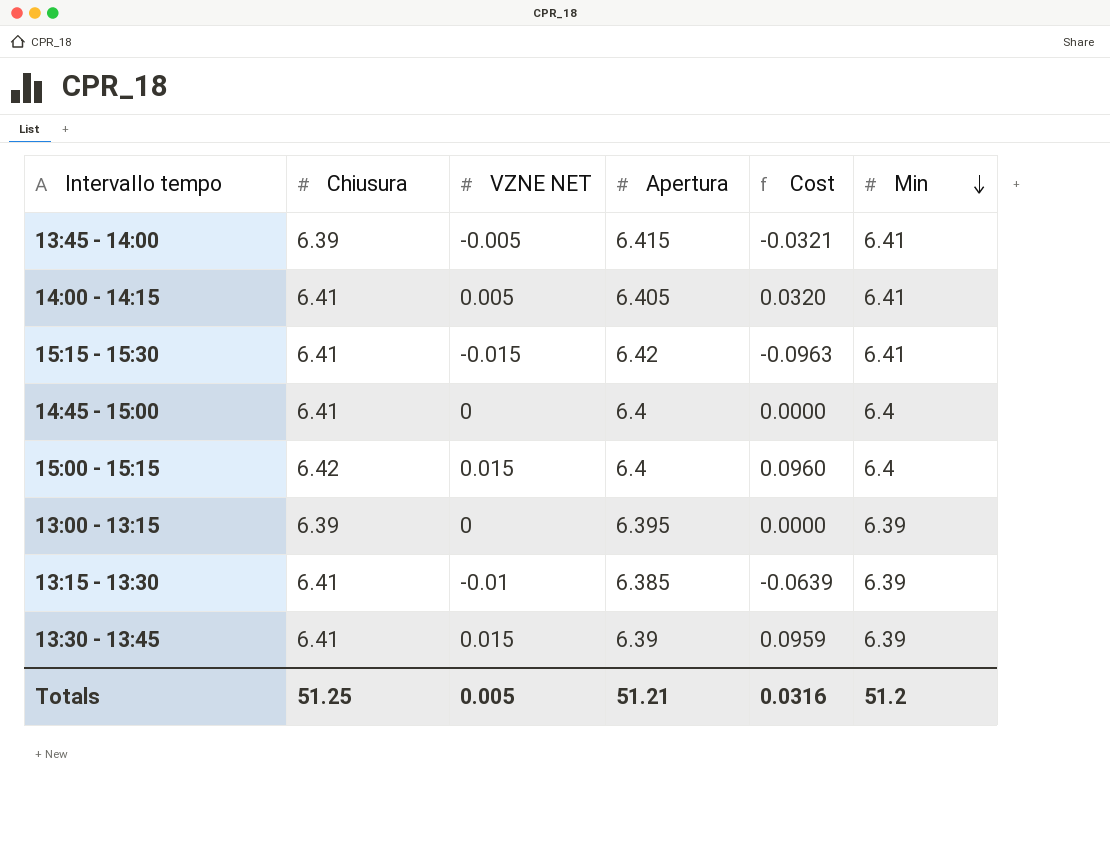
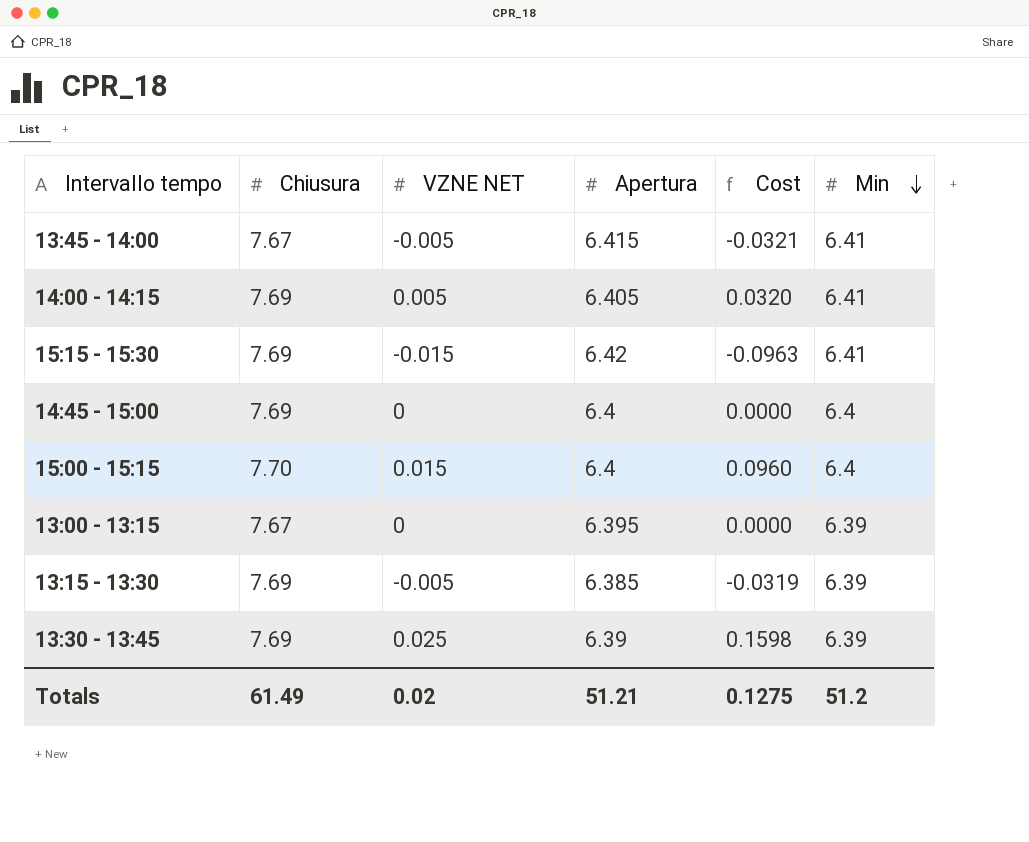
13:45 - 14:00 | Chiusura: 6.39 -> 7.67
14:00 - 14:15 | Chiusura: 6.41 -> 7.69
15:15 - 15:30 | Chiusura: 6.41 -> 7.69
14:45 - 15:00 | Chiusura: 6.41 -> 7.69
15:00 - 15:15 | Chiusura: 6.42 -> 7.70
13:00 - 13:15 | Chiusura: 6.39 -> 7.67
13:15 - 13:30 | Chiusura: 6.41 -> 7.69
13:15 - 13:30 | VZNE NET: -0.01 -> -0.005
13:15 - 13:30 | Cost: -0.0639 -> -0.0319
13:30 - 13:45 | Chiusura: 6.41 -> 7.69
13:30 - 13:45 | VZNE NET: 0.015 -> 0.025
13:30 - 13:45 | Cost: 0.0959 -> 0.1598
Totals | Chiusura: 51.25 -> 61.49
Totals | VZNE NET: 0.005 -> 0.02
Totals | Cost: 0.0316 -> 0.1275

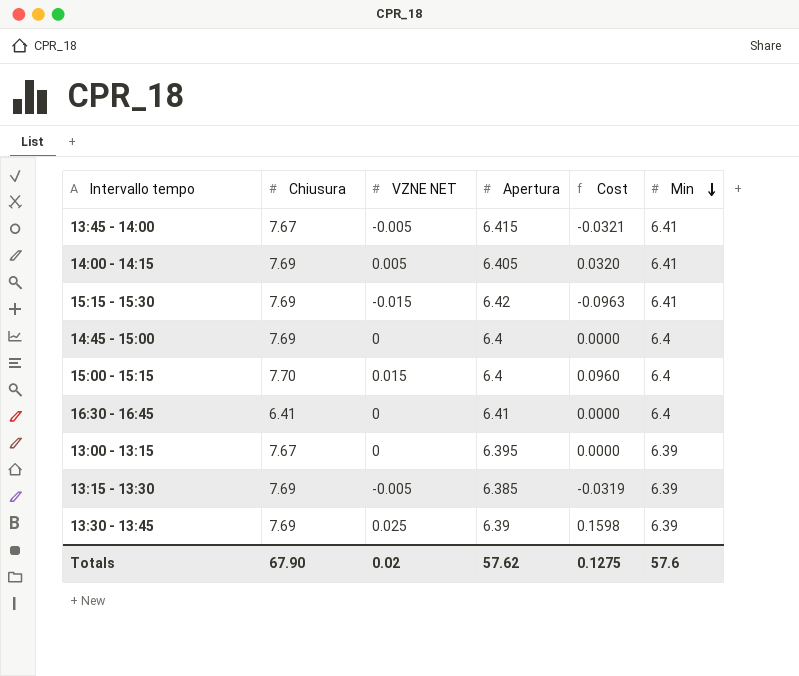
row 16:30 - 16:45: none -> 6.41 | 0 | 6.41 | 0.0000 | 6.4
Totals | Chiusura: 61.49 -> 67.90
Totals | Apertura: 51.21 -> 57.62
Totals | Min: 51.2 -> 57.6

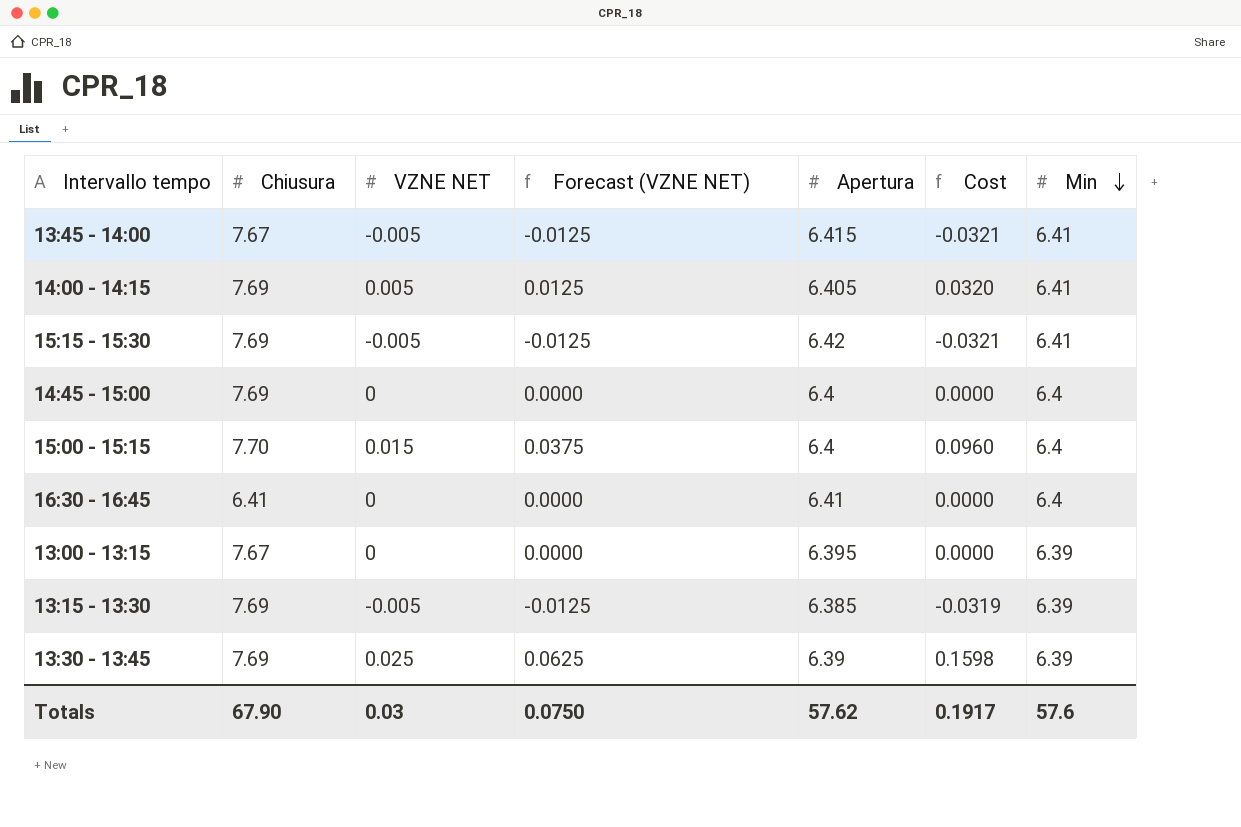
column Forecast (VZNE NET) | formula: none -> [VZNE NET] * 2.5
15:15 - 15:30 | VZNE NET: -0.015 -> -0.005
15:15 - 15:30 | Cost: -0.0963 -> -0.0321
Totals | VZNE NET: 0.02 -> 0.03
Totals | Cost: 0.1275 -> 0.1917

